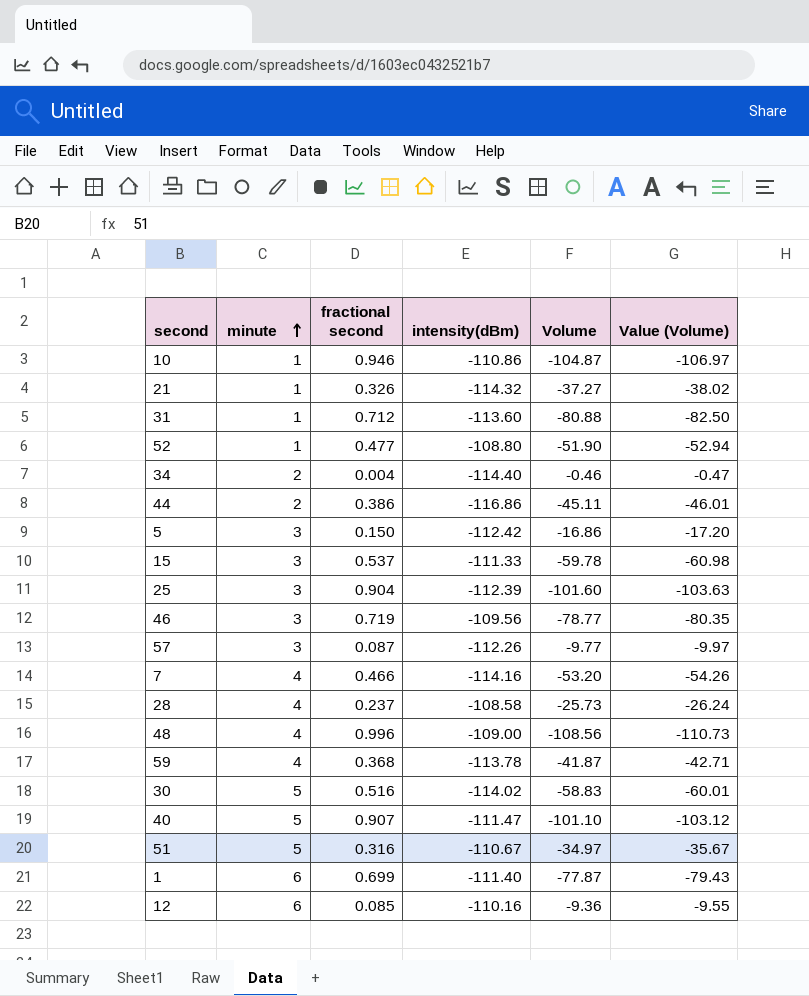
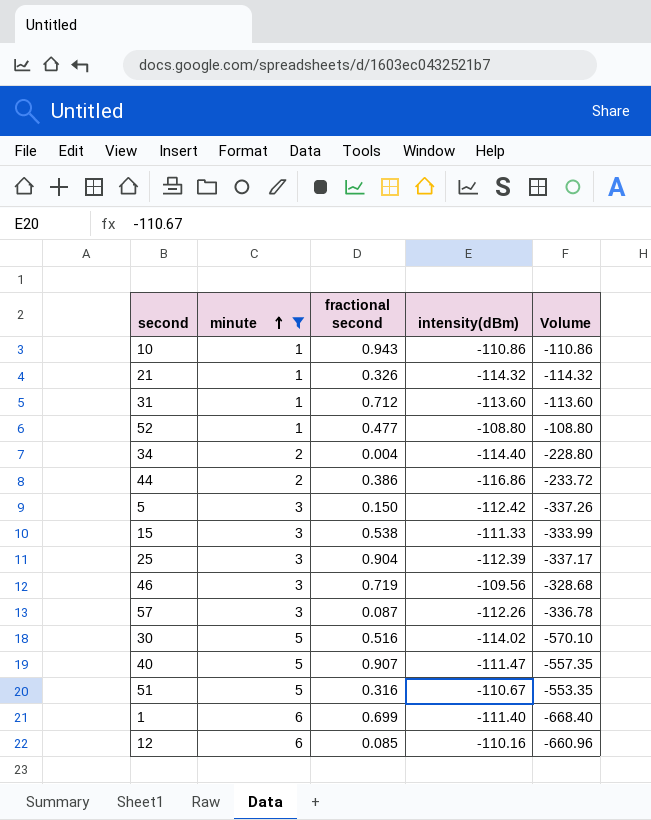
filter: none -> minute != 4
column Value (Volume) | formula: [Volume] * 1.02 -> none
column Volume | formula: [fractional second] * [intensity(dBm)] -> [minute] * [intensity(dBm)]
10 | fractional second: 0.946 -> 0.943
15 | fractional second: 0.537 -> 0.538

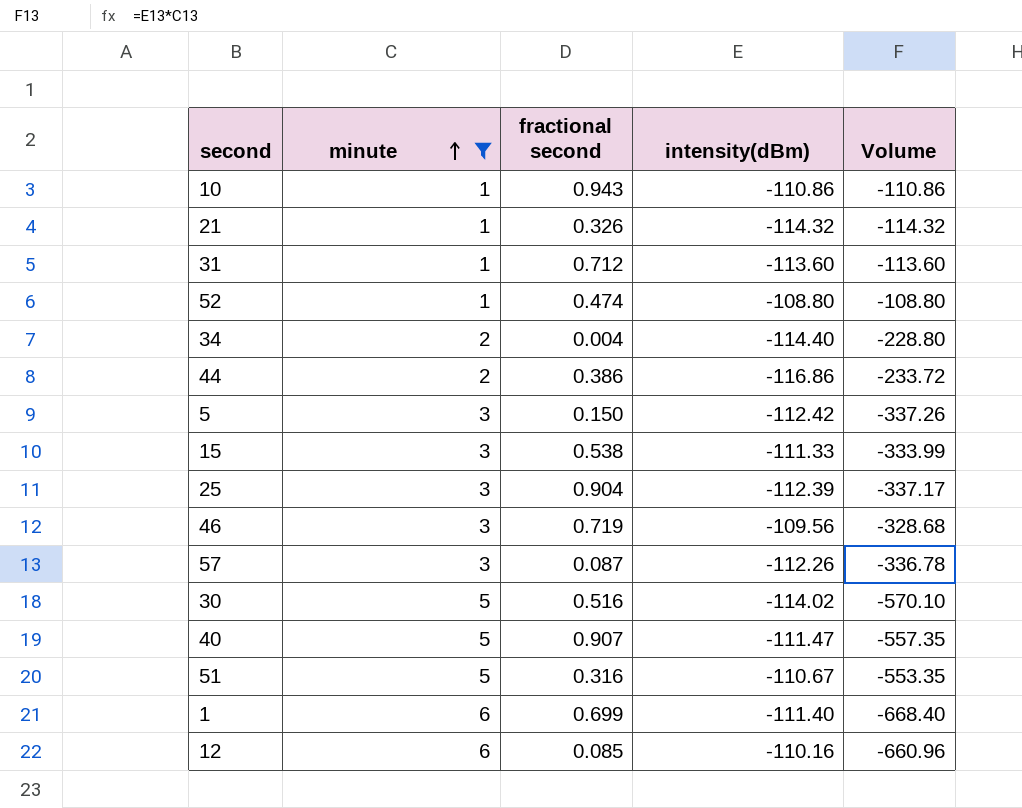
52 | fractional second: 0.477 -> 0.474

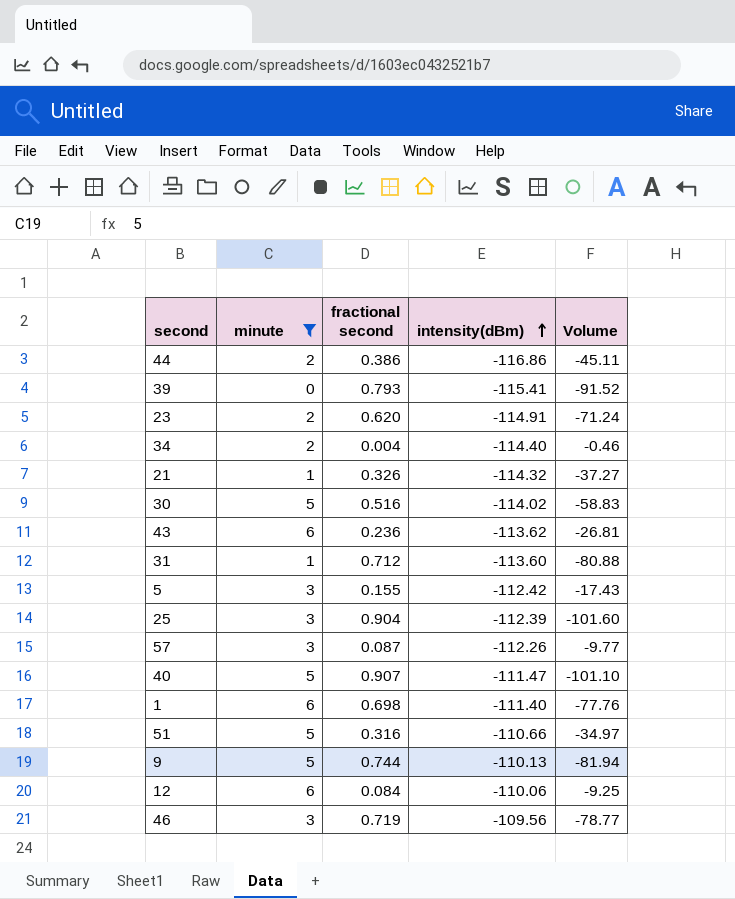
row order: minute ascending -> intensity(dBm) ascending
column Volume | formula: [minute] * [intensity(dBm)] -> [fractional second] * [intensity(dBm)]
row 10: 1 | 0.943 | -110.86 | -110.86 -> none
row 52: 1 | 0.474 | -108.80 | -108.80 -> none
row 15: 3 | 0.538 | -111.33 | -333.99 -> none
row 39: none -> 0 | 0.793 | -115.41 | -91.52
row 23: none -> 2 | 0.620 | -114.91 | -71.24
row 43: none -> 6 | 0.236 | -113.62 | -26.81
5 | fractional second: 0.150 -> 0.155
1 | fractional second: 0.699 -> 0.698
51 | intensity(dBm): -110.67 -> -110.66
row 9: none -> 5 | 0.744 | -110.13 | -81.94
12 | fractional second: 0.085 -> 0.084
12 | intensity(dBm): -110.16 -> -110.06

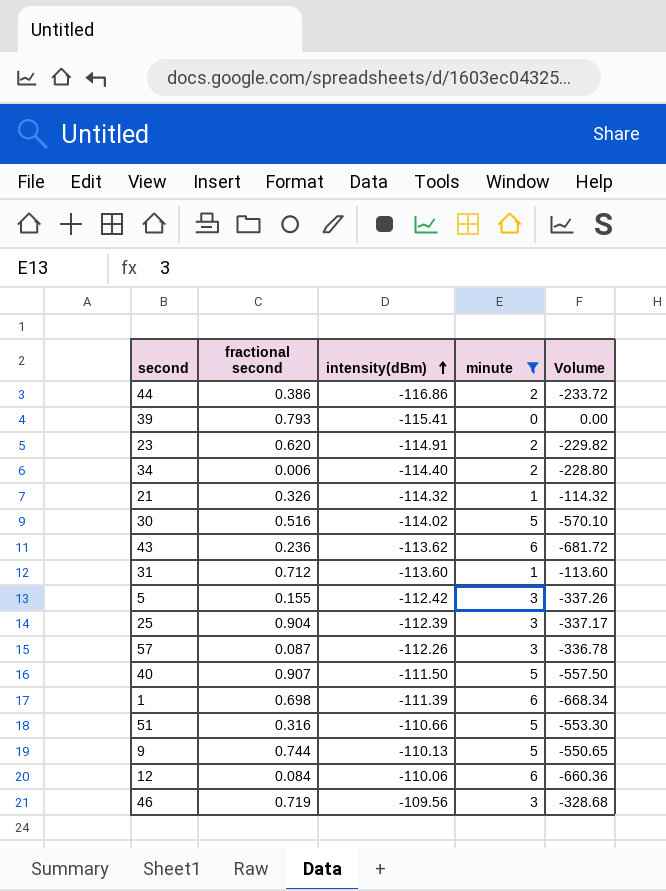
column minute | position: 2 -> 4
column Volume | formula: [fractional second] * [intensity(dBm)] -> [intensity(dBm)] * [minute]
34 | fractional second: 0.004 -> 0.006
40 | intensity(dBm): -111.47 -> -111.50
1 | intensity(dBm): -111.40 -> -111.39

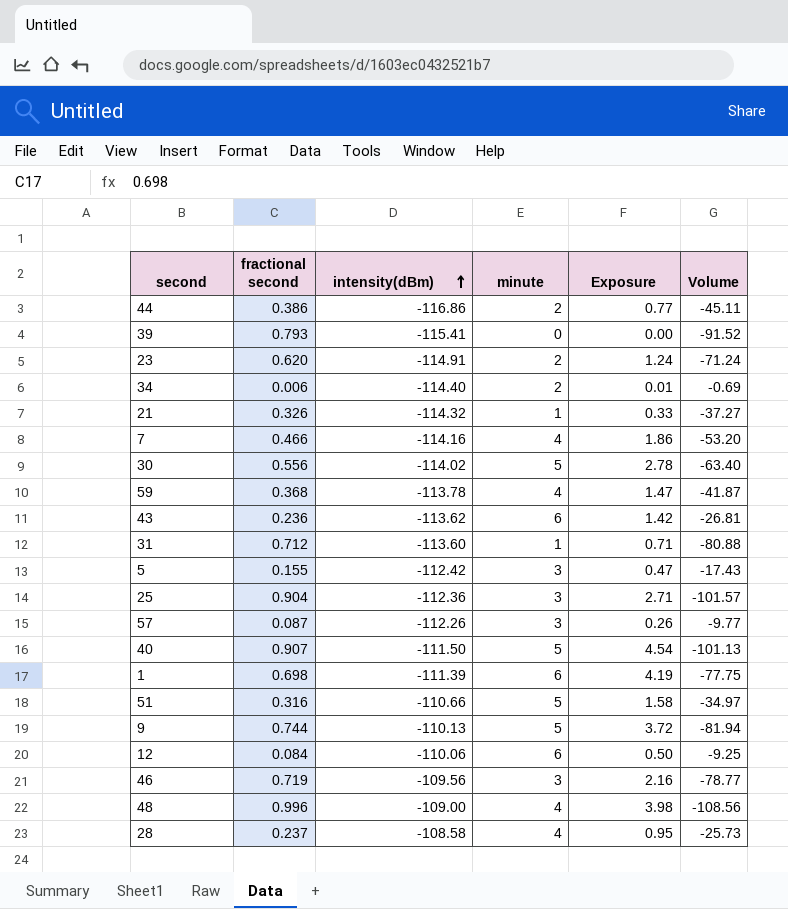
filter: minute != 4 -> none
column Exposure | formula: none -> [fractional second] * [minute]
column Volume | formula: [intensity(dBm)] * [minute] -> [fractional second] * [intensity(dBm)]
30 | fractional second: 0.516 -> 0.556
25 | intensity(dBm): -112.39 -> -112.36

